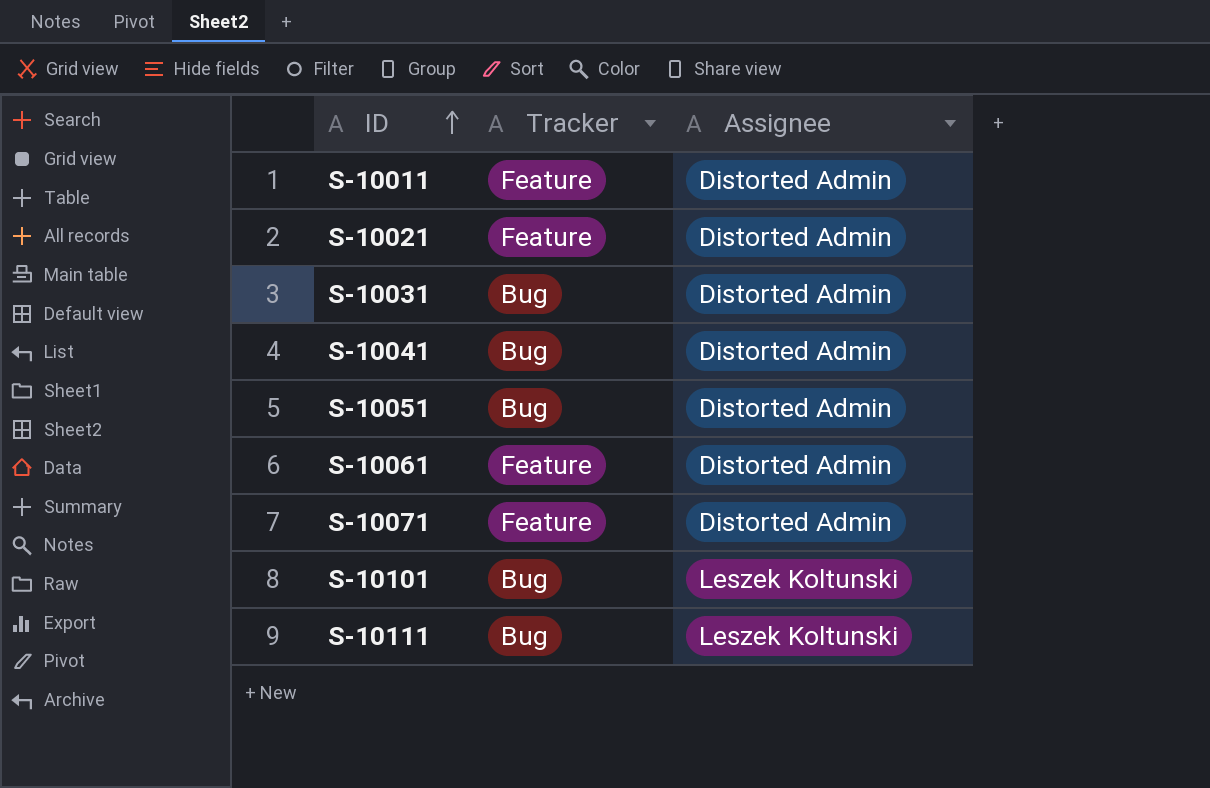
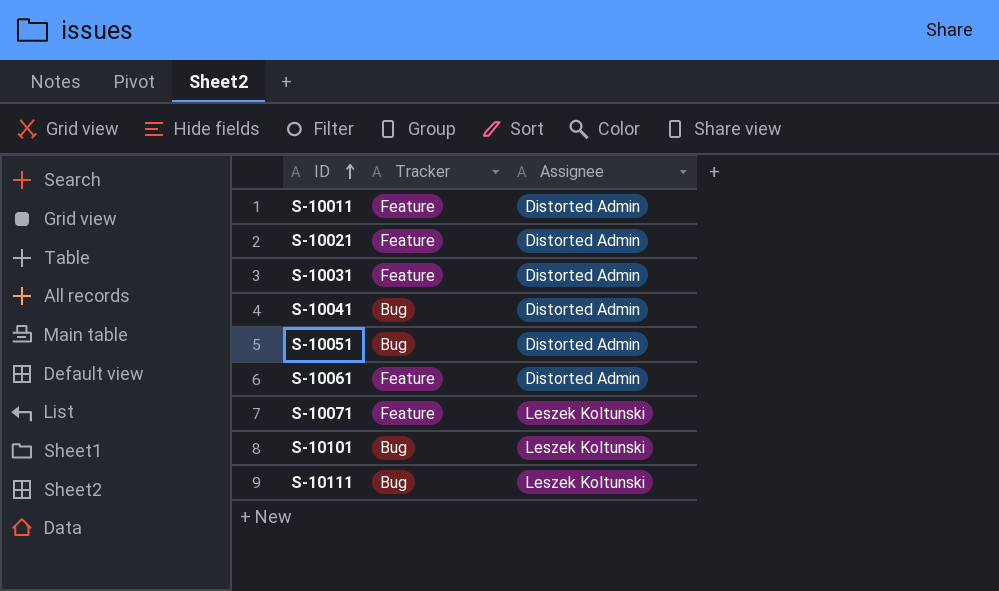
S-10031 | Tracker: Bug -> Feature
S-10071 | Assignee: Distorted Admin -> Leszek Koltunski

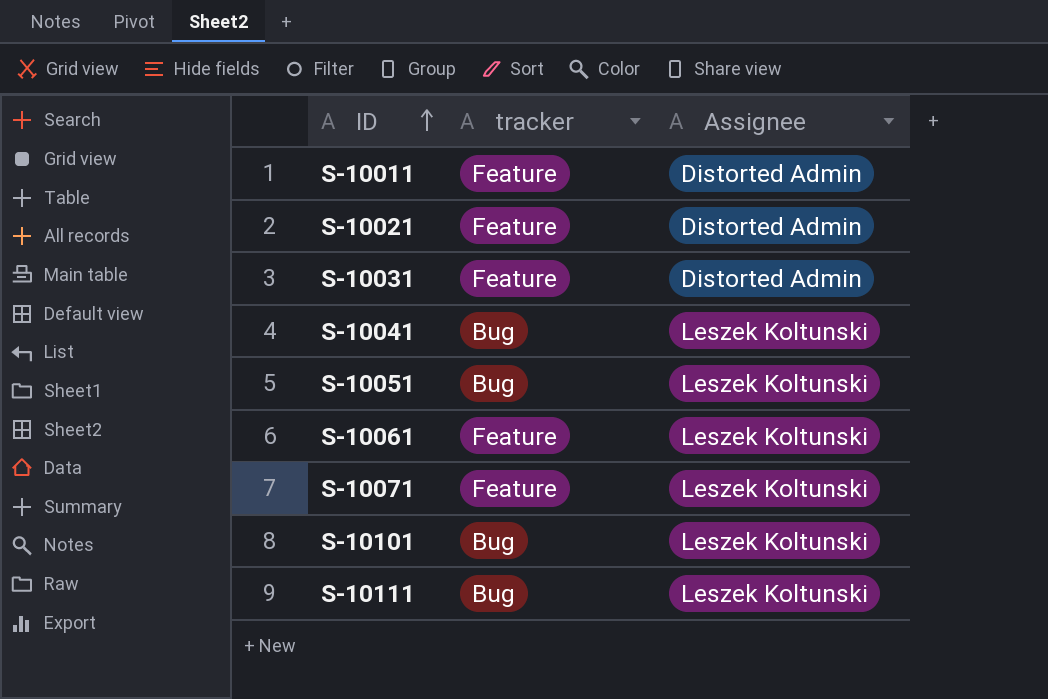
column name: Tracker -> tracker
S-10041 | Assignee: Distorted Admin -> Leszek Koltunski
S-10051 | Assignee: Distorted Admin -> Leszek Koltunski
S-10061 | Assignee: Distorted Admin -> Leszek Koltunski

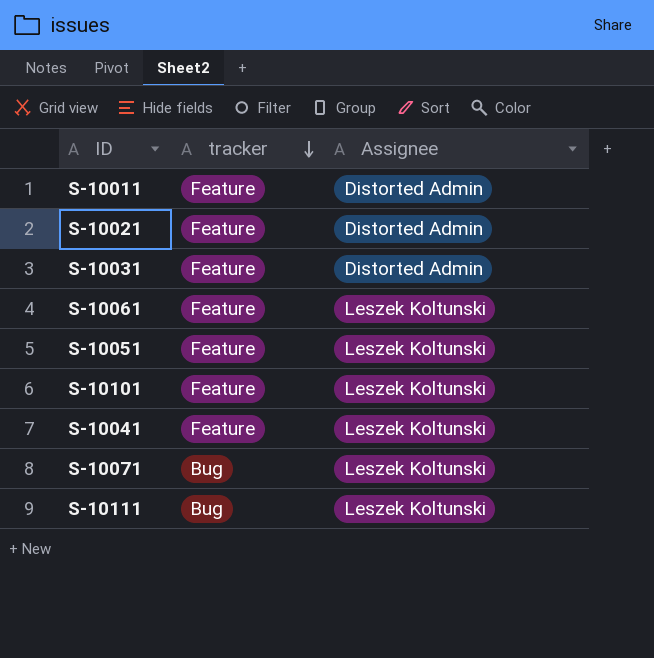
row order: ID ascending -> tracker descending
S-10051 | tracker: Bug -> Feature
S-10101 | tracker: Bug -> Feature
S-10041 | tracker: Bug -> Feature
S-10071 | tracker: Feature -> Bug

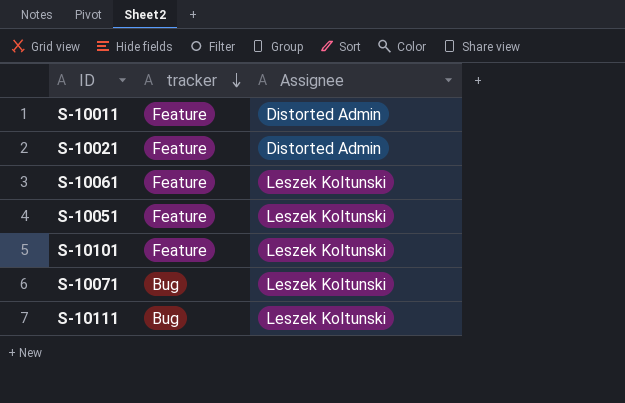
row S-10031: Feature | Distorted Admin -> none
row S-10041: Feature | Leszek Koltunski -> none

